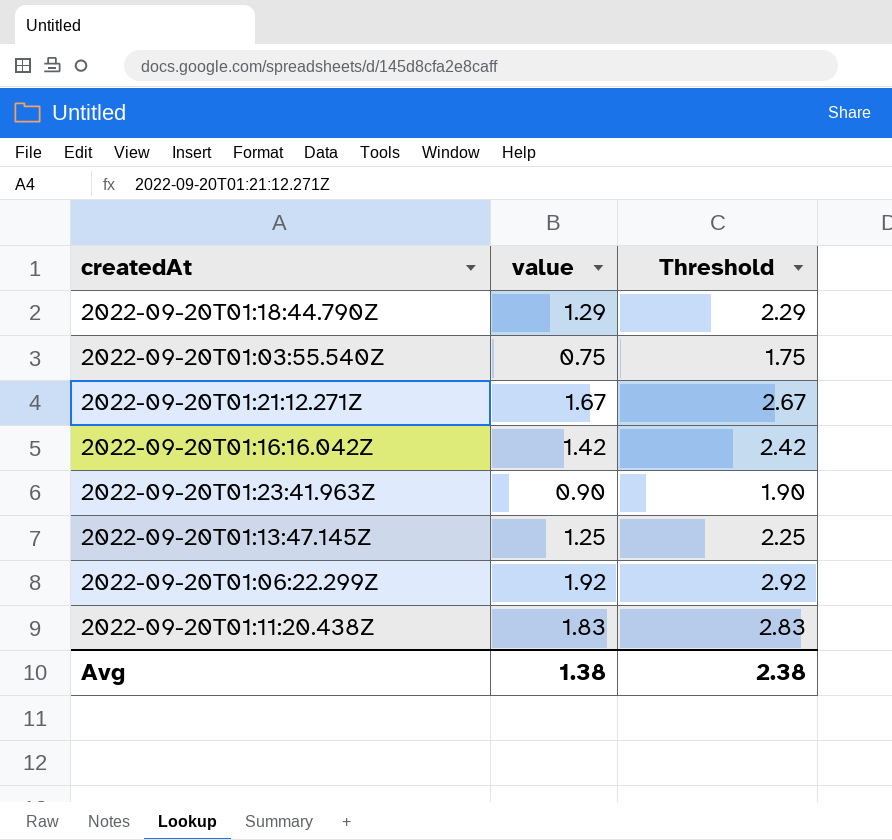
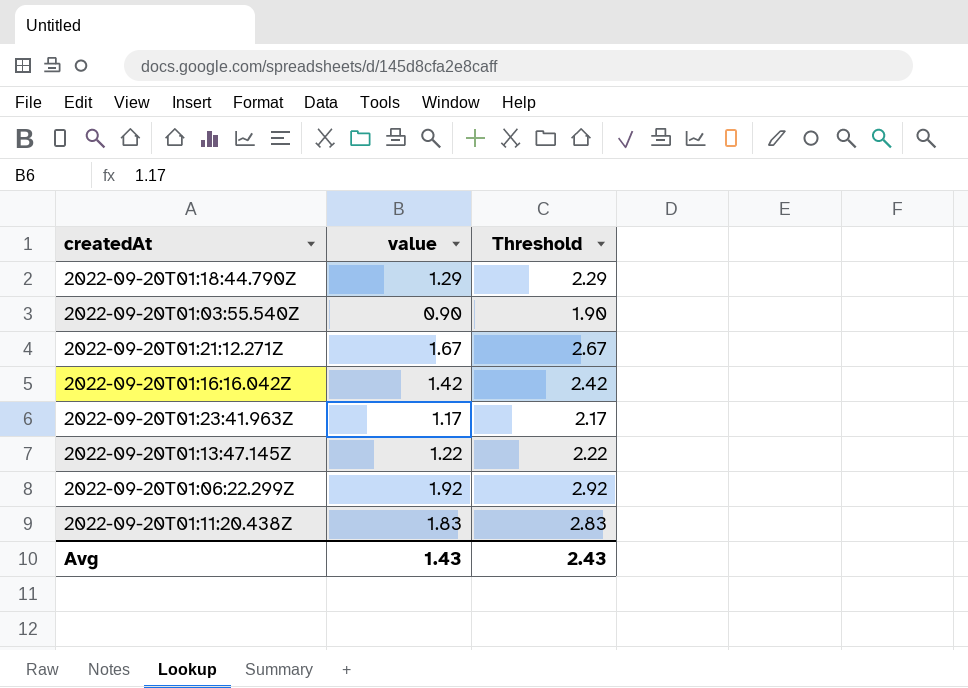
2022-09-20T01:03:55.540Z | value: 0.75 -> 0.90
2022-09-20T01:03:55.540Z | Threshold: 1.75 -> 1.90
2022-09-20T01:23:41.963Z | value: 0.90 -> 1.17
2022-09-20T01:23:41.963Z | Threshold: 1.90 -> 2.17
2022-09-20T01:13:47.145Z | value: 1.25 -> 1.22
2022-09-20T01:13:47.145Z | Threshold: 2.25 -> 2.22
Avg | value: 1.38 -> 1.43
Avg | Threshold: 2.38 -> 2.43

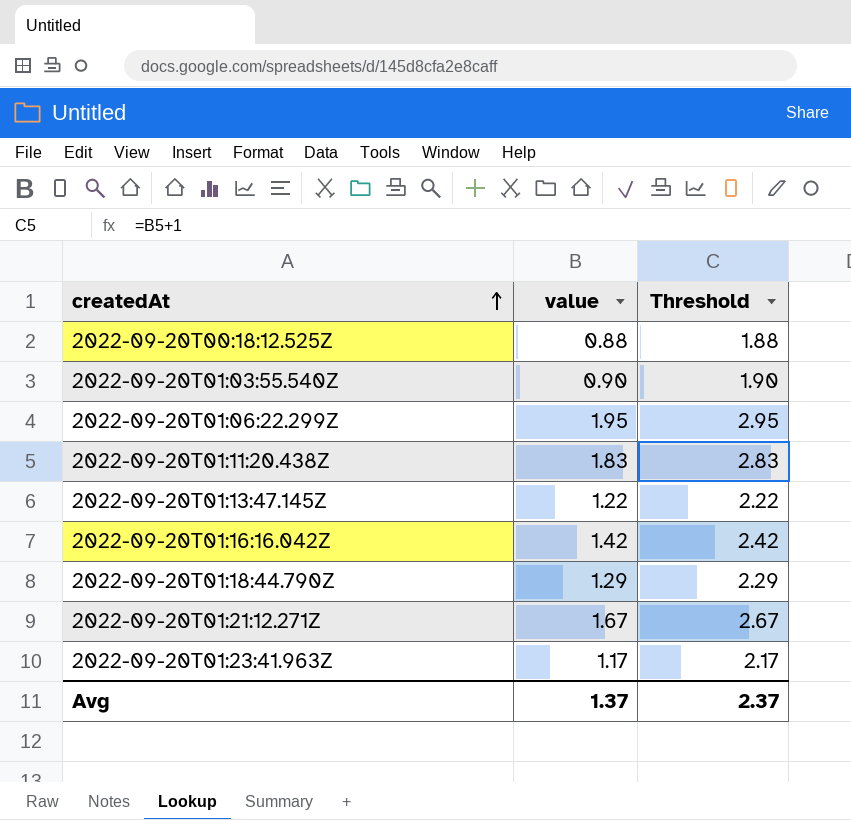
row order: none -> createdAt ascending
row 2022-09-20T00:18:12.525Z: none -> 0.88 | 1.88
2022-09-20T01:06:22.299Z | value: 1.92 -> 1.95
2022-09-20T01:06:22.299Z | Threshold: 2.92 -> 2.95
Avg | value: 1.43 -> 1.37
Avg | Threshold: 2.43 -> 2.37

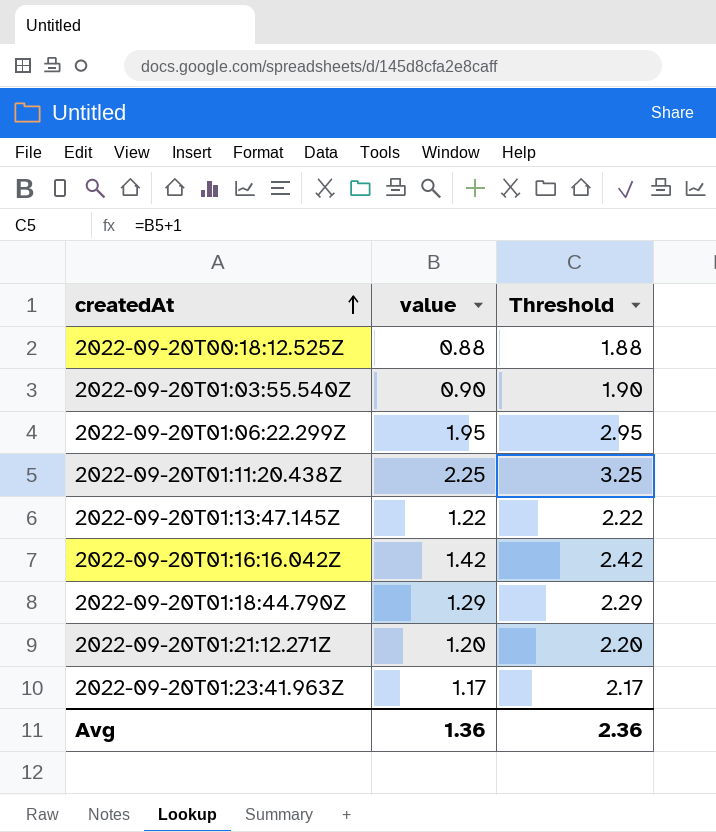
2022-09-20T01:11:20.438Z | value: 1.83 -> 2.25
2022-09-20T01:11:20.438Z | Threshold: 2.83 -> 3.25
2022-09-20T01:21:12.271Z | value: 1.67 -> 1.20
2022-09-20T01:21:12.271Z | Threshold: 2.67 -> 2.20
Avg | value: 1.37 -> 1.36
Avg | Threshold: 2.37 -> 2.36

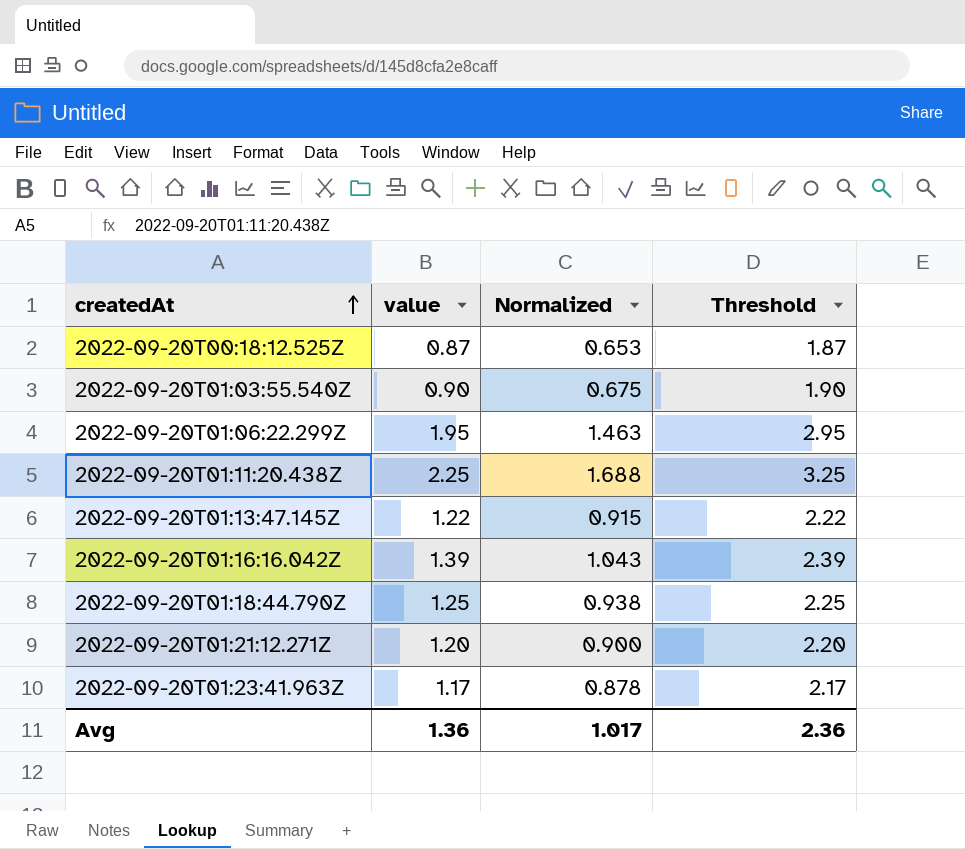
column Normalized | formula: none -> [value] * 0.75
2022-09-20T00:18:12.525Z | value: 0.88 -> 0.87
2022-09-20T00:18:12.525Z | Threshold: 1.88 -> 1.87
2022-09-20T01:16:16.042Z | value: 1.42 -> 1.39
2022-09-20T01:16:16.042Z | Threshold: 2.42 -> 2.39
2022-09-20T01:18:44.790Z | value: 1.29 -> 1.25
2022-09-20T01:18:44.790Z | Threshold: 2.29 -> 2.25

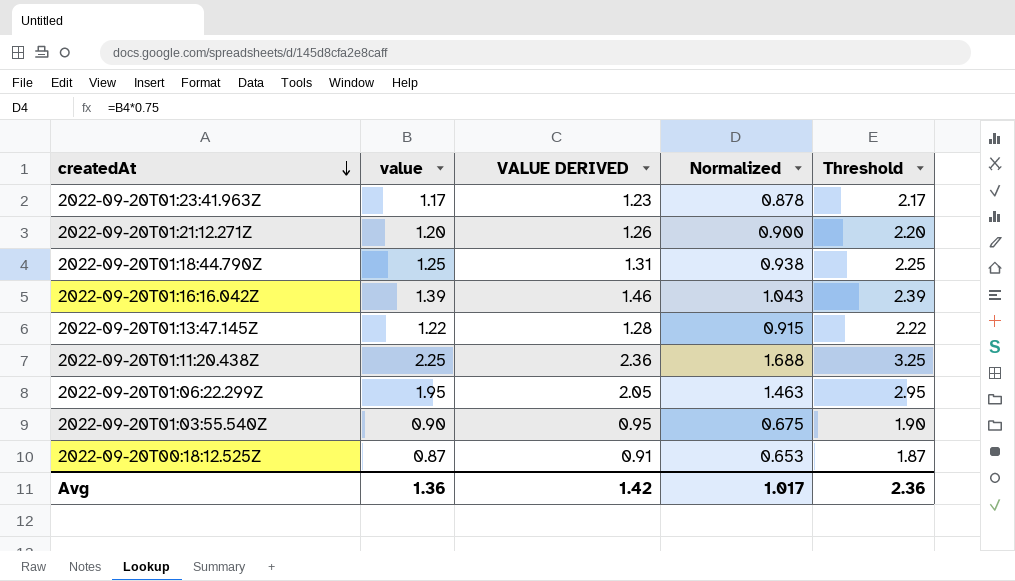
row order: createdAt ascending -> createdAt descending
column VALUE DERIVED | formula: none -> [value] * 1.05

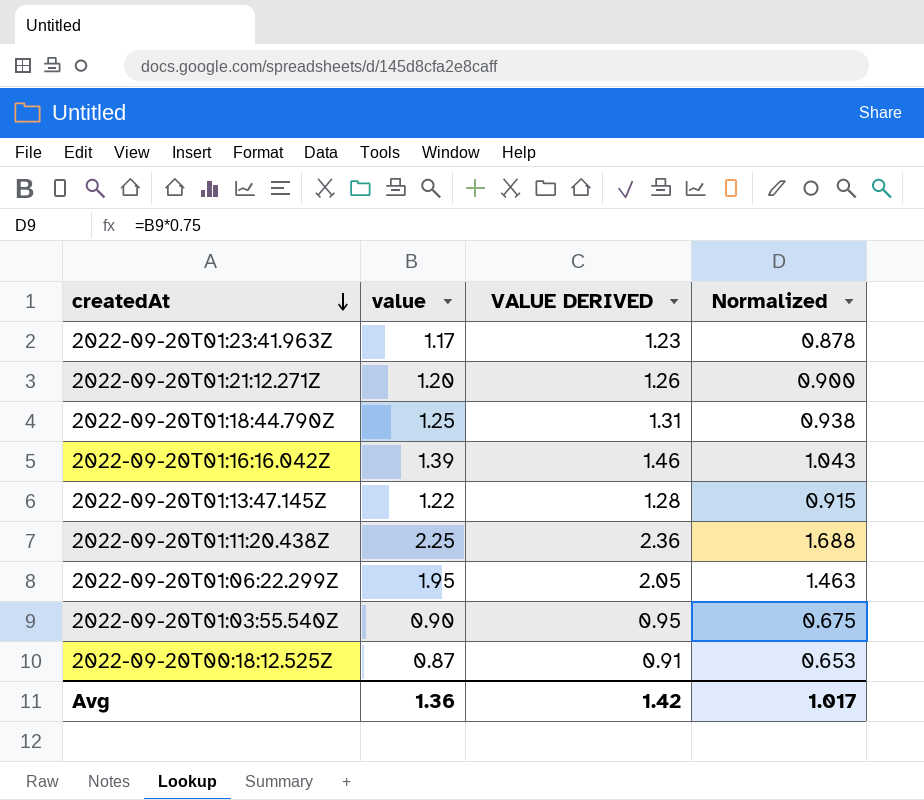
column Threshold | formula: [value] + 1 -> none

